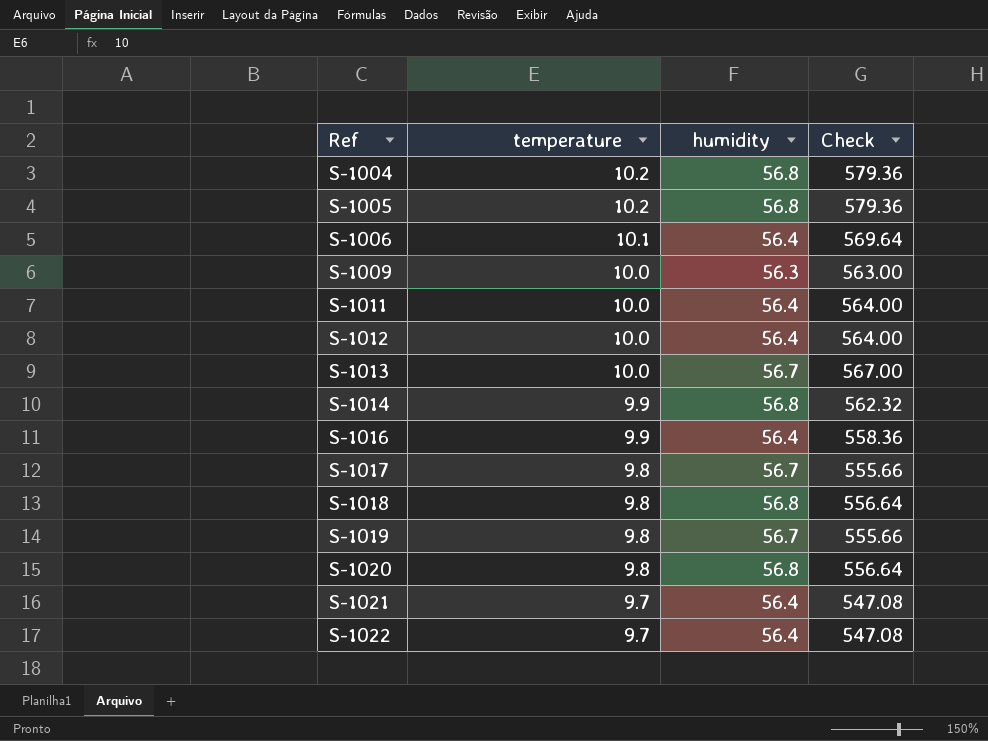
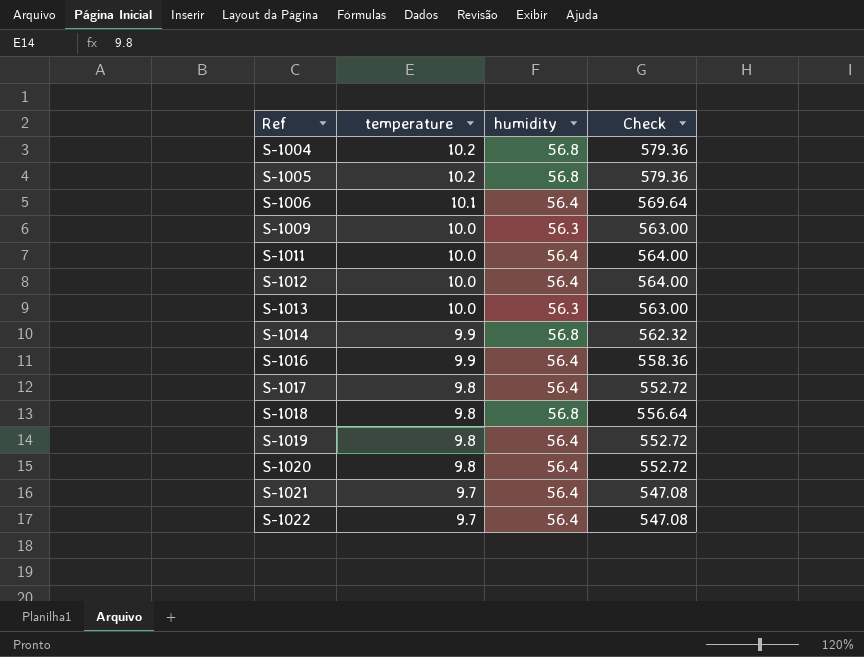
S-1013 | humidity: 56.7 -> 56.3
S-1013 | Check: 567.00 -> 563.00
S-1017 | humidity: 56.7 -> 56.4
S-1017 | Check: 555.66 -> 552.72
S-1019 | humidity: 56.7 -> 56.4
S-1019 | Check: 555.66 -> 552.72
S-1020 | humidity: 56.8 -> 56.4
S-1020 | Check: 556.64 -> 552.72

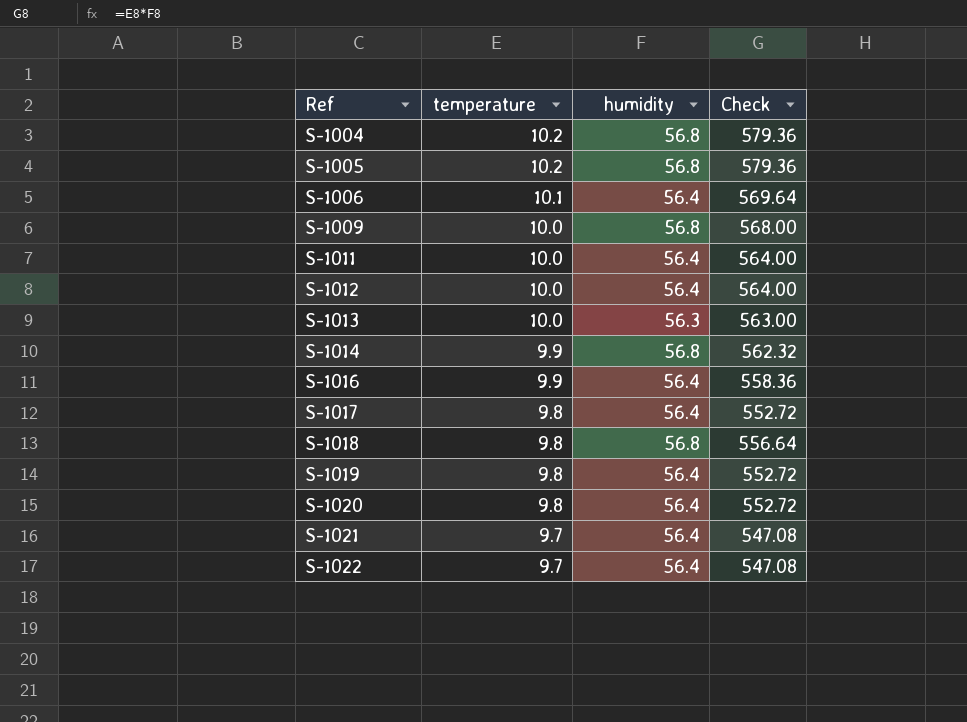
S-1009 | humidity: 56.3 -> 56.8
S-1009 | Check: 563.00 -> 568.00

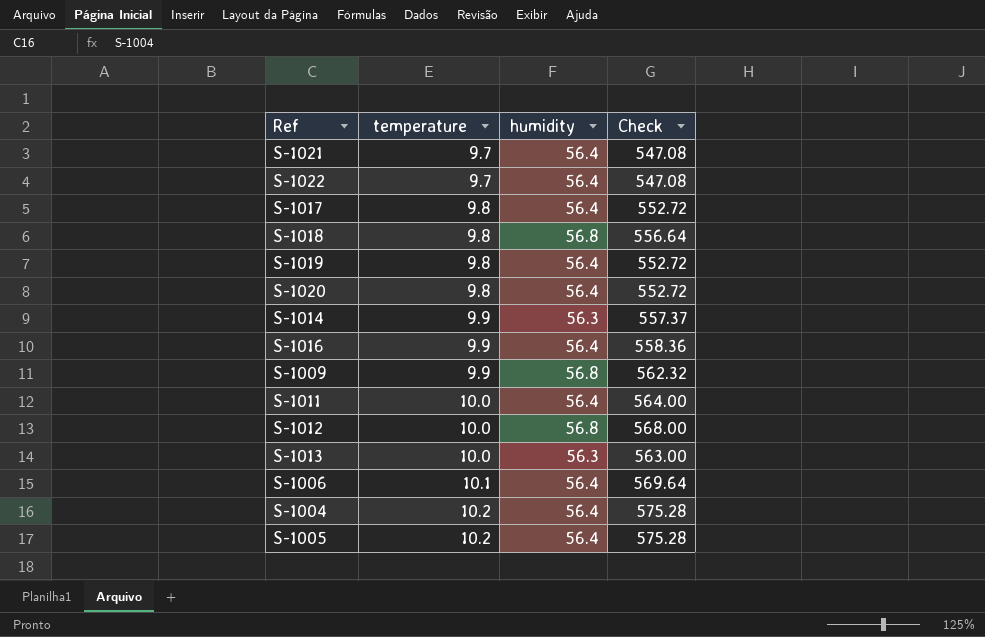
row order: Ref ascending -> temperature ascending
S-1014 | humidity: 56.8 -> 56.3
S-1014 | Check: 562.32 -> 557.37
S-1009 | temperature: 10.0 -> 9.9
S-1009 | Check: 568.00 -> 562.32
S-1012 | humidity: 56.4 -> 56.8
S-1012 | Check: 564.00 -> 568.00
S-1004 | humidity: 56.8 -> 56.4
S-1004 | Check: 579.36 -> 575.28
S-1005 | humidity: 56.8 -> 56.4
S-1005 | Check: 579.36 -> 575.28

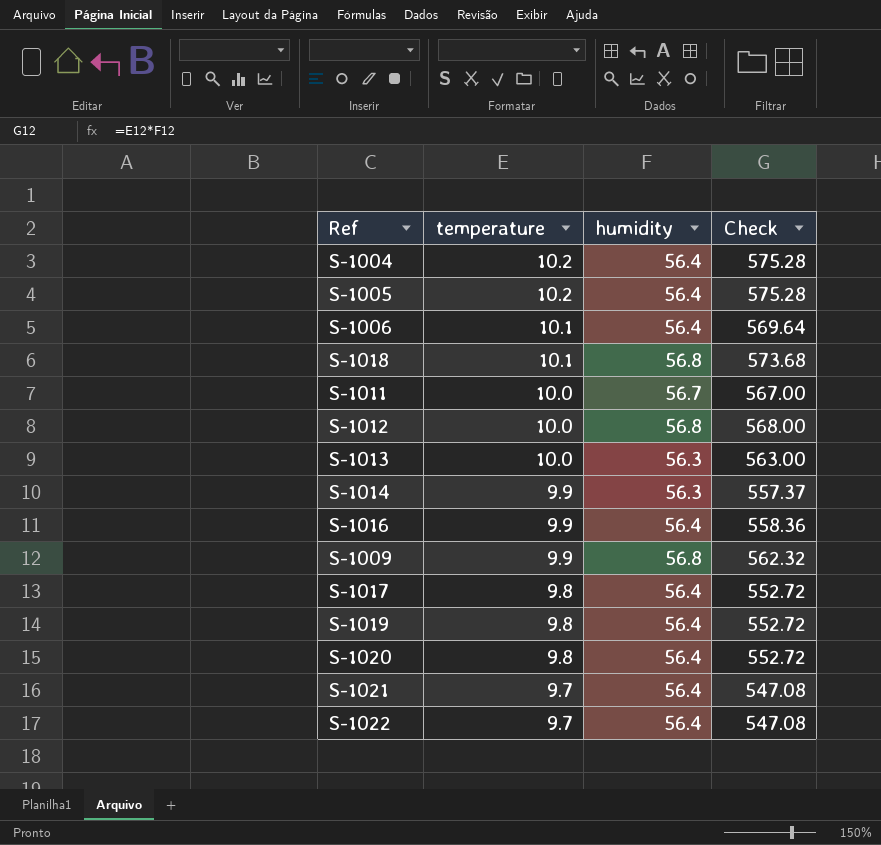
row order: temperature ascending -> temperature descending
S-1018 | temperature: 9.8 -> 10.1
S-1018 | Check: 556.64 -> 573.68
S-1011 | humidity: 56.4 -> 56.7
S-1011 | Check: 564.00 -> 567.00

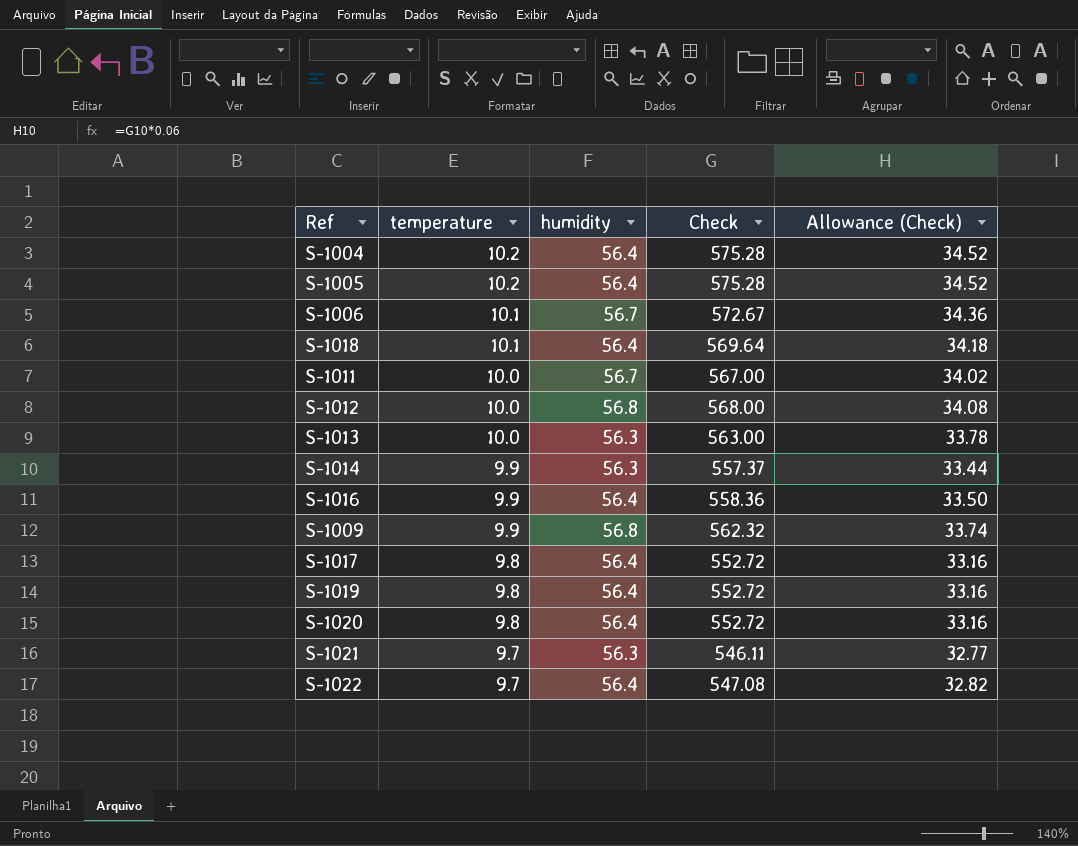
column Allowance (Check) | formula: none -> [Check] * 0.06
S-1006 | humidity: 56.4 -> 56.7
S-1006 | Check: 569.64 -> 572.67
S-1018 | humidity: 56.8 -> 56.4
S-1018 | Check: 573.68 -> 569.64
S-1021 | humidity: 56.4 -> 56.3
S-1021 | Check: 547.08 -> 546.11

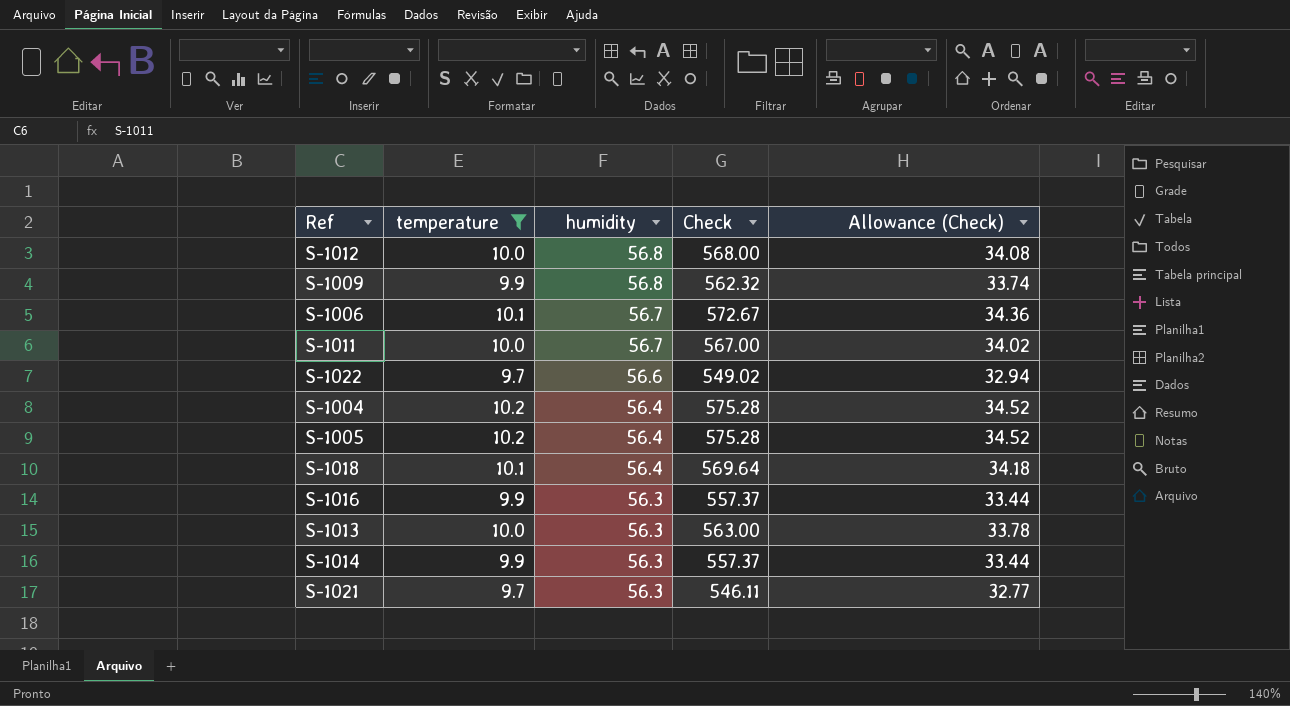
filter: none -> temperature != 9.8
row order: temperature descending -> humidity descending
S-1022 | humidity: 56.4 -> 56.6
S-1022 | Check: 547.08 -> 549.02
S-1022 | Allowance (Check): 32.82 -> 32.94
S-1016 | humidity: 56.4 -> 56.3
S-1016 | Check: 558.36 -> 557.37
S-1016 | Allowance (Check): 33.50 -> 33.44

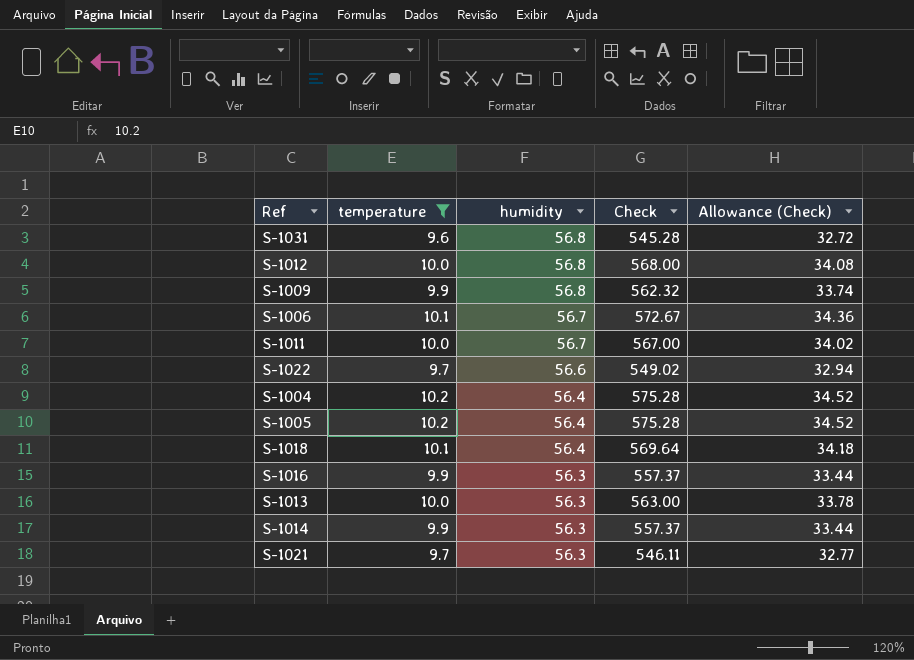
row S-1031: none -> 9.6 | 56.8 | 545.28 | 32.72

